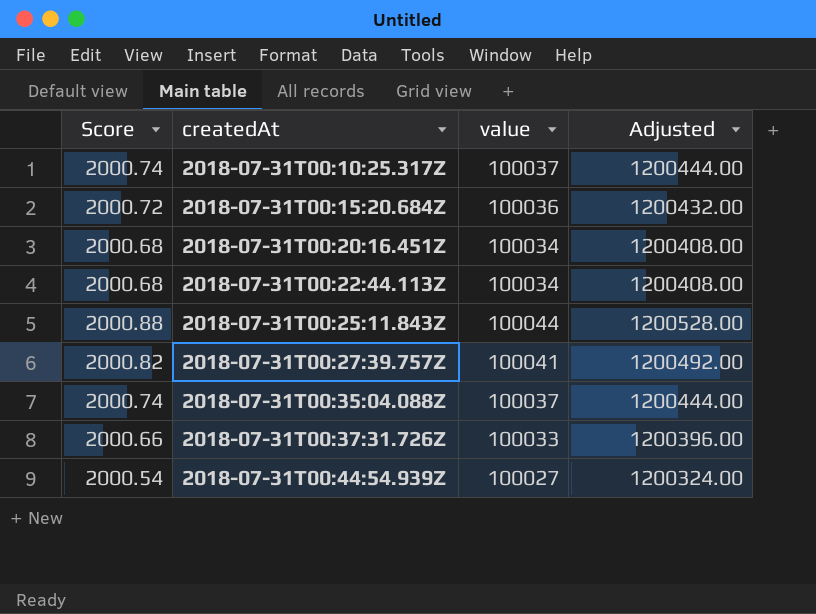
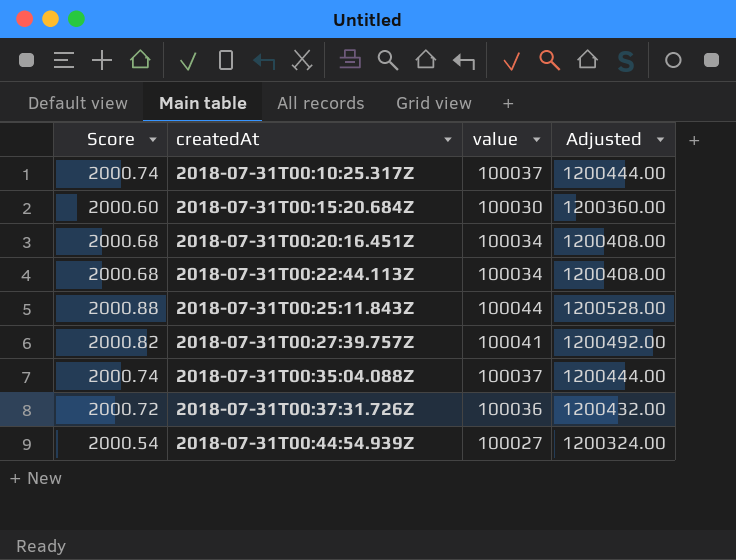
2018-07-31T00:15:20.684Z | Score: 2000.72 -> 2000.60
2018-07-31T00:15:20.684Z | value: 100036 -> 100030
2018-07-31T00:15:20.684Z | Adjusted: 1200432.00 -> 1200360.00
2018-07-31T00:37:31.726Z | Score: 2000.66 -> 2000.72
2018-07-31T00:37:31.726Z | value: 100033 -> 100036
2018-07-31T00:37:31.726Z | Adjusted: 1200396.00 -> 1200432.00

